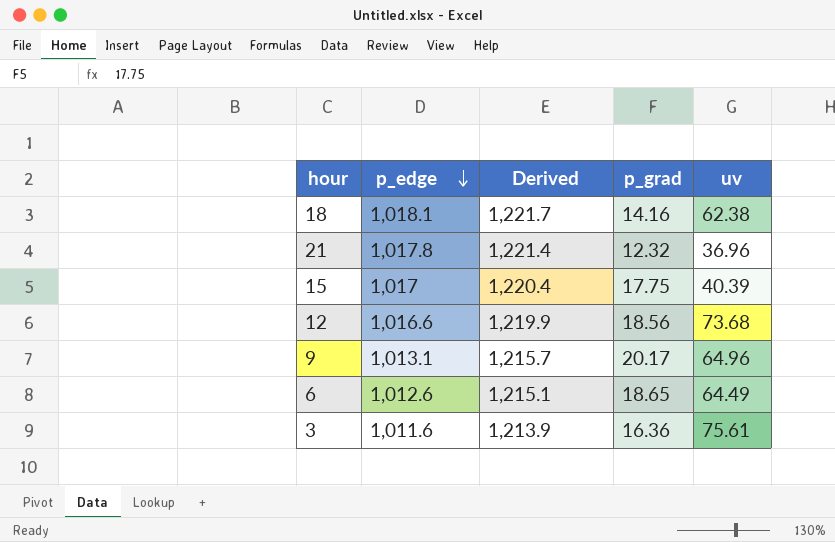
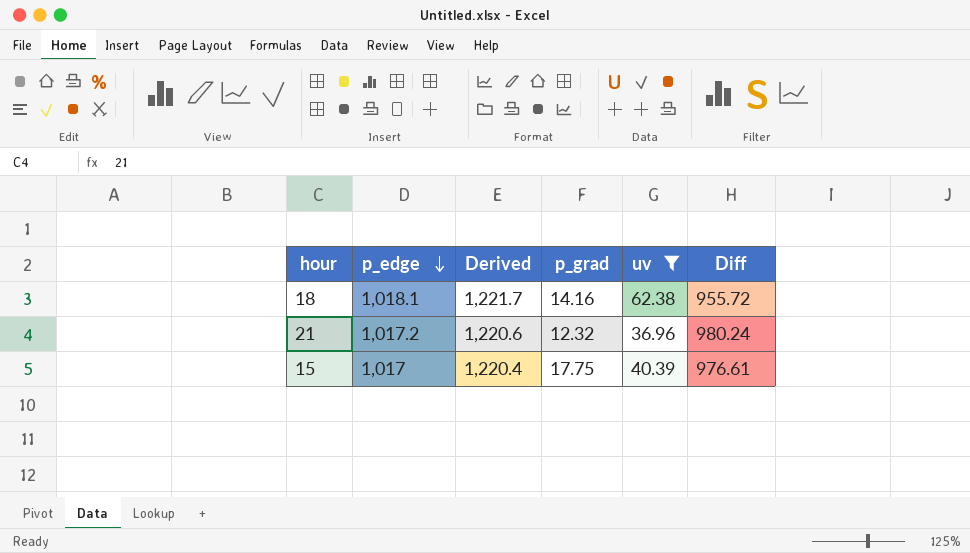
filter: none -> uv <= 62.38
column Diff | formula: none -> [p_edge] - [uv]
21 | p_edge: 1,017.8 -> 1,017.2
21 | Derived: 1,221.4 -> 1,220.6

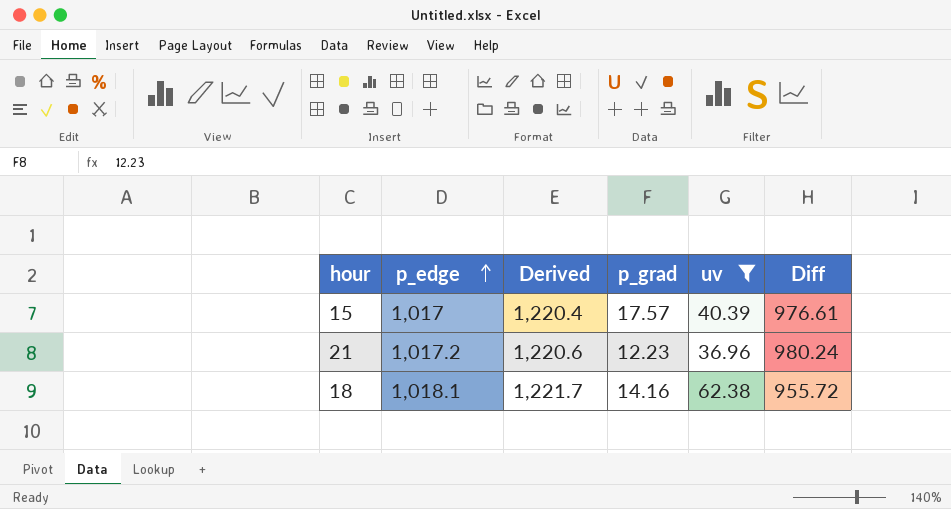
row order: p_edge descending -> p_edge ascending
15 | p_grad: 17.75 -> 17.57
21 | p_grad: 12.32 -> 12.23

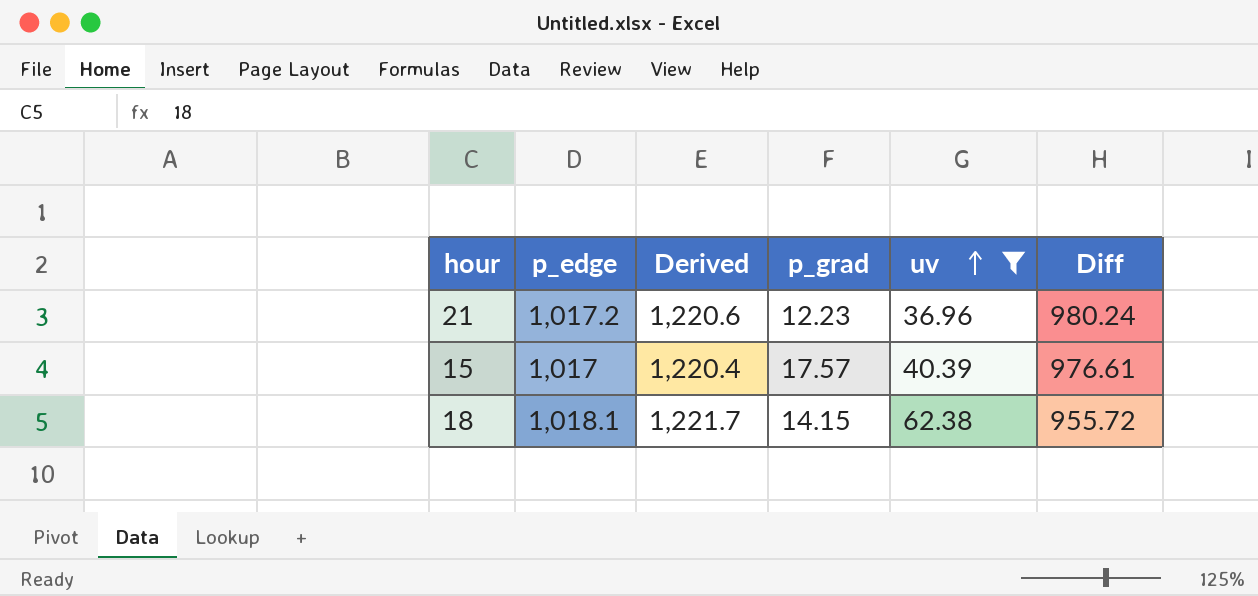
row order: p_edge ascending -> uv ascending
18 | p_grad: 14.16 -> 14.15

